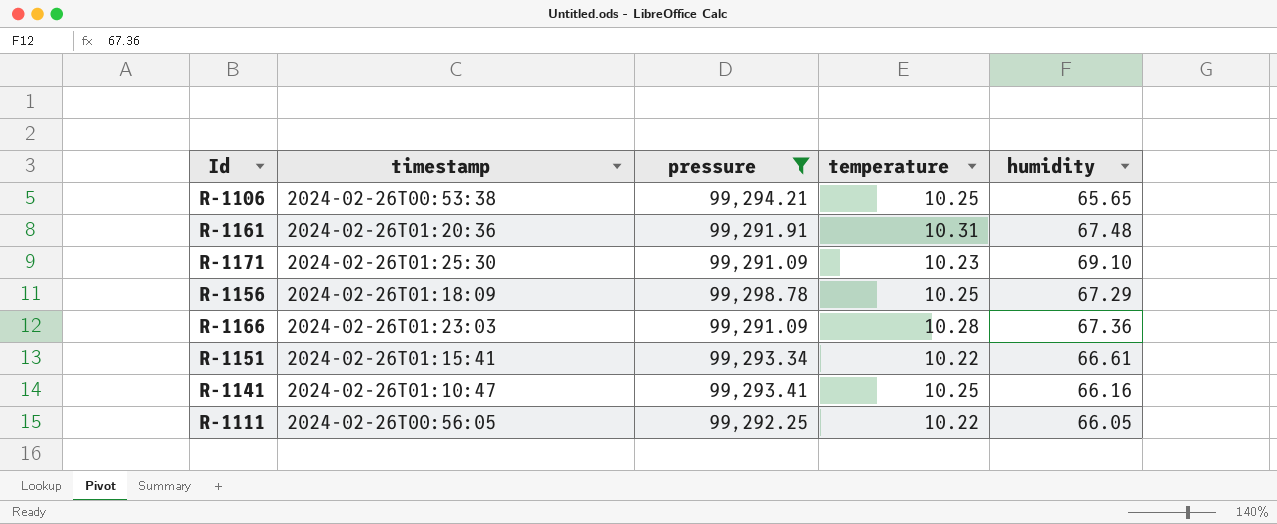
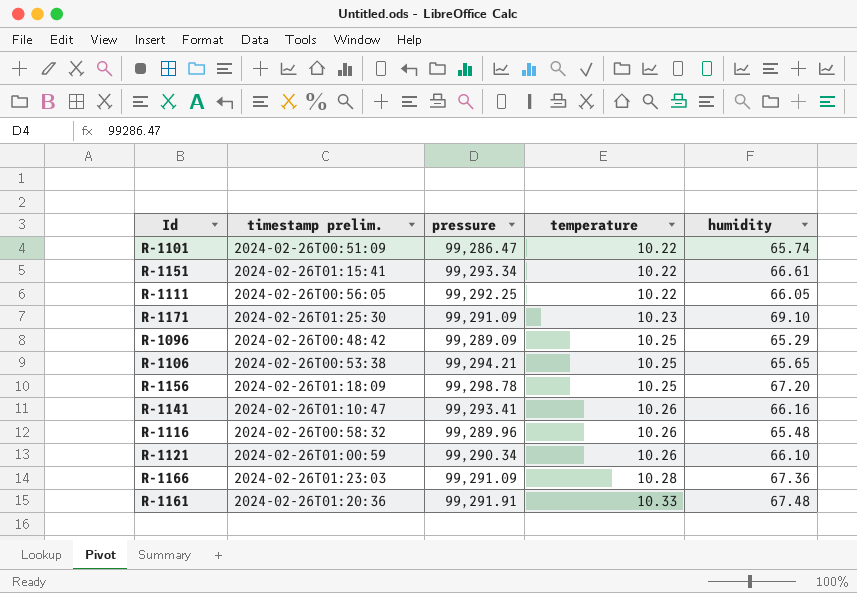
filter: pressure >= 99,291.09 -> none
row order: none -> temperature ascending
column name: timestamp -> timestamp prelim.
R-1156 | humidity: 67.29 -> 67.20
R-1141 | temperature: 10.25 -> 10.26
R-1161 | temperature: 10.31 -> 10.33

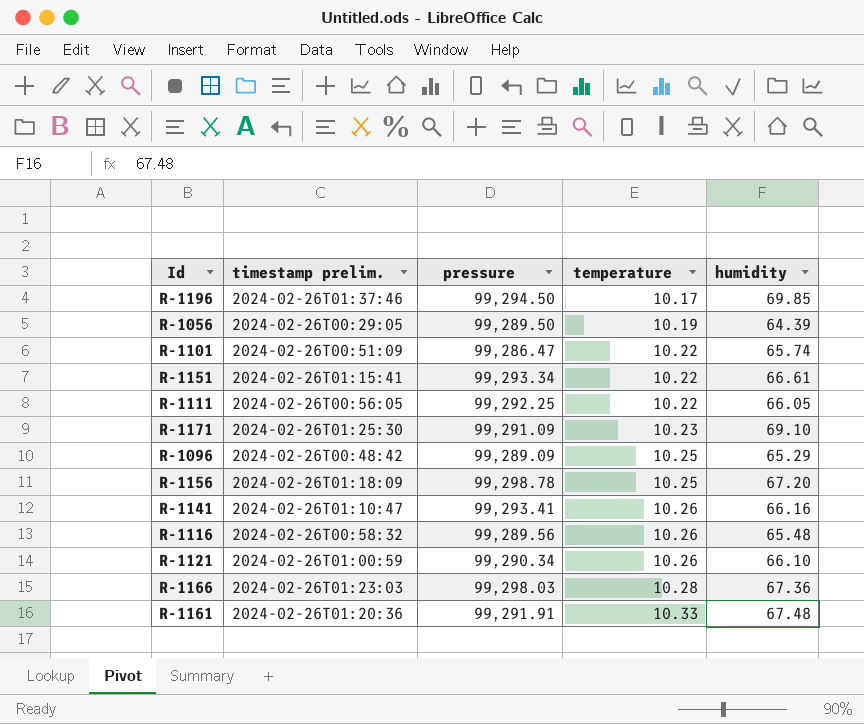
row R-1106: 2024-02-26T00:53:38 | 99,294.21 | 10.25 | 65.65 -> none
row R-1196: none -> 2024-02-26T01:37:46 | 99,294.50 | 10.17 | 69.85
row R-1056: none -> 2024-02-26T00:29:05 | 99,289.50 | 10.19 | 64.39
R-1116 | pressure: 99,289.96 -> 99,289.56
R-1166 | pressure: 99,291.09 -> 99,298.03

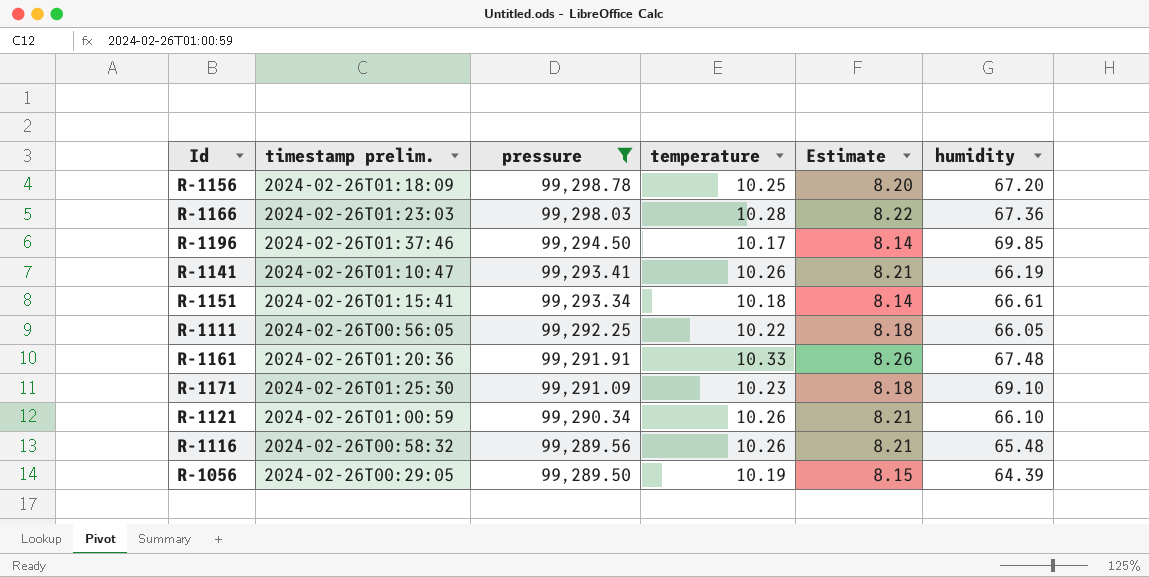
filter: none -> pressure >= 99,289.50
row order: temperature ascending -> pressure descending
column Estimate | formula: none -> [temperature] * 0.8
R-1141 | humidity: 66.16 -> 66.19
R-1151 | temperature: 10.22 -> 10.18

